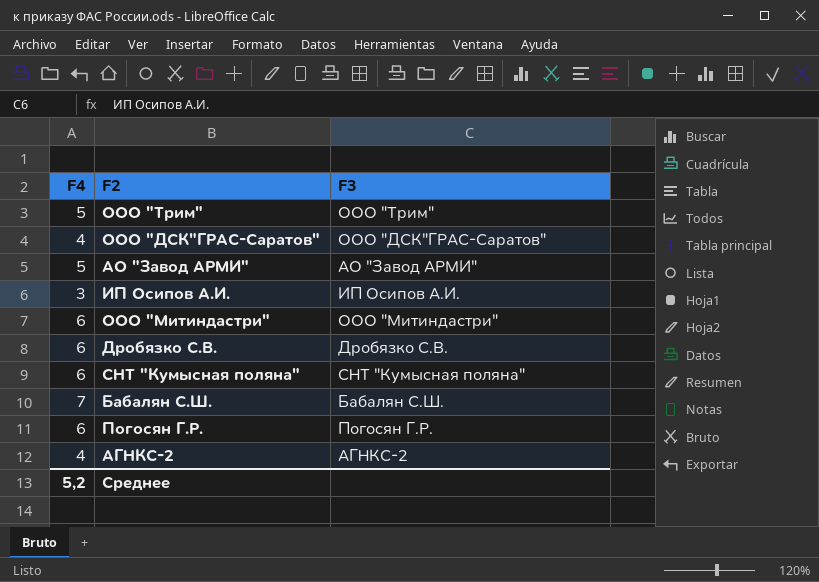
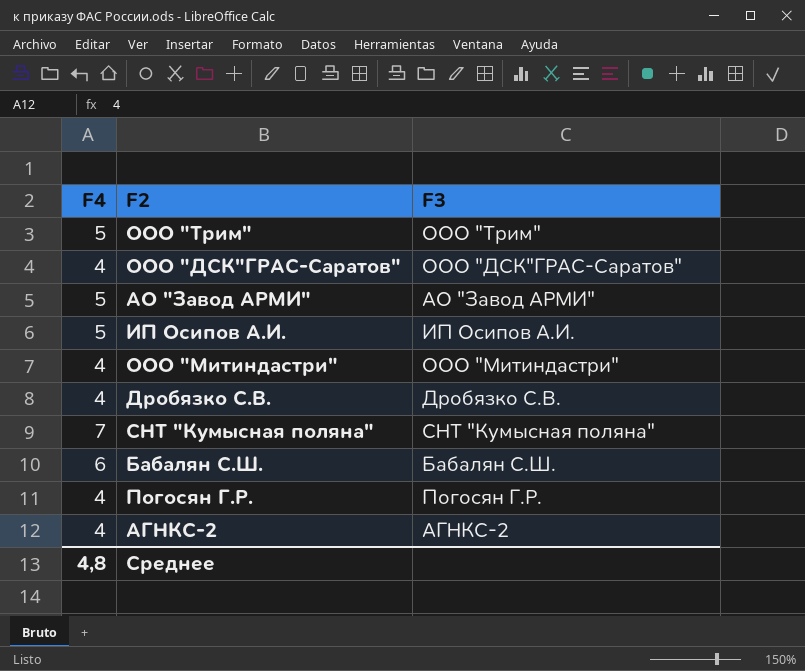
ИП Осипов А.И. | F4: 3 -> 5
ООО "Митиндастри" | F4: 6 -> 4
Дробязко С.В. | F4: 6 -> 4
СНТ "Кумысная поляна" | F4: 6 -> 7
Бабалян С.Ш. | F4: 7 -> 6
Погосян Г.Р. | F4: 6 -> 4
Среднее | F4: 5,2 -> 4,8

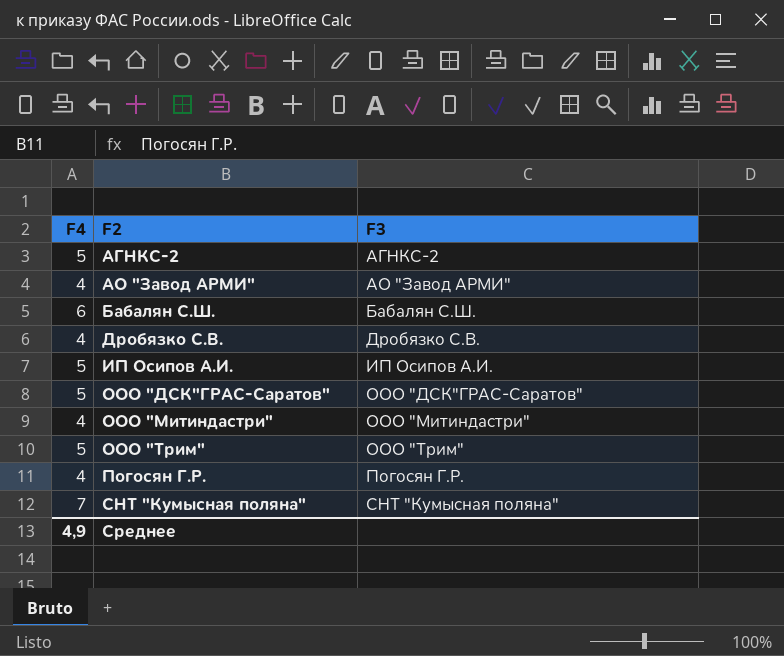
row order: none -> F2 ascending
АГНКС-2 | F4: 4 -> 5
АО "Завод АРМИ" | F4: 5 -> 4
ООО "ДСК"ГРАС-Саратов" | F4: 4 -> 5
Среднее | F4: 4,8 -> 4,9

